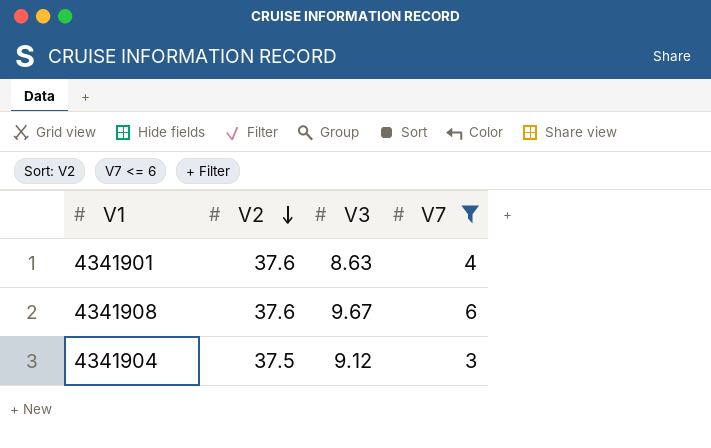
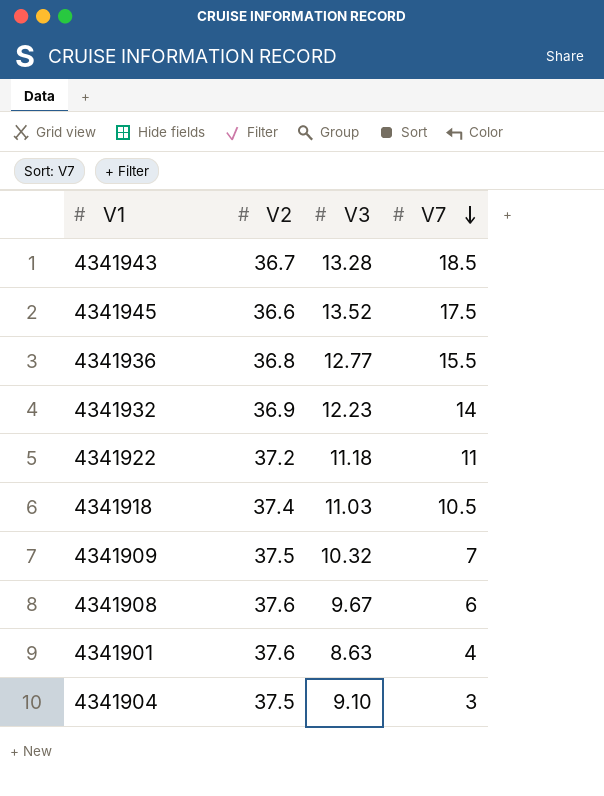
filter: V7 <= 6 -> none
row order: V2 descending -> V7 descending
4341904 | V3: 9.12 -> 9.10

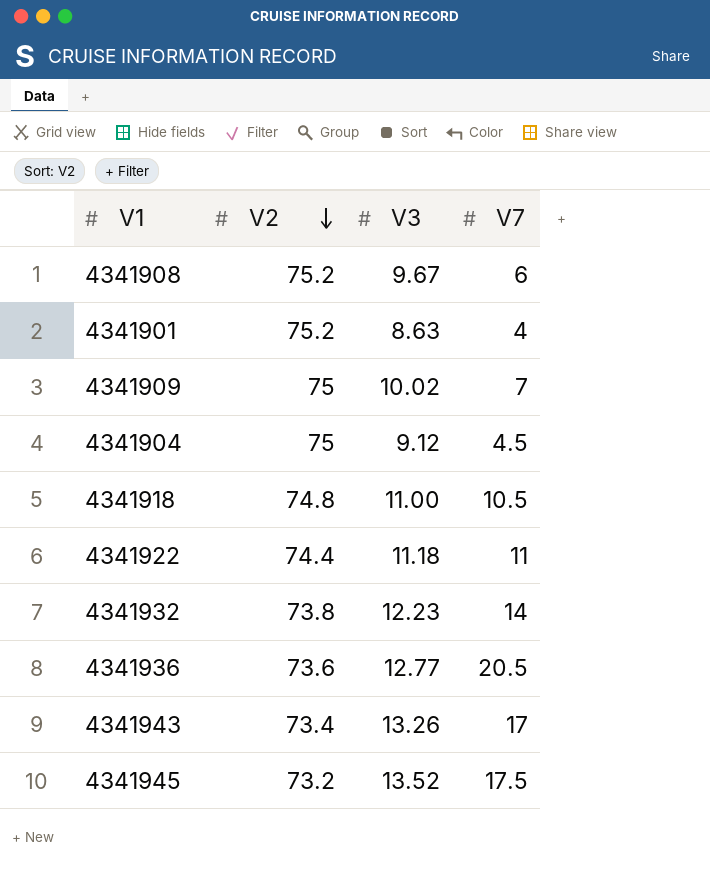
row order: V7 descending -> V2 descending
4341908 | V2: 37.6 -> 75.2
4341901 | V2: 37.6 -> 75.2
4341909 | V2: 37.5 -> 75
4341909 | V3: 10.32 -> 10.02
4341904 | V2: 37.5 -> 75
4341904 | V3: 9.10 -> 9.12
4341904 | V7: 3 -> 4.5
4341918 | V2: 37.4 -> 74.8
4341918 | V3: 11.03 -> 11.00
4341922 | V2: 37.2 -> 74.4
4341932 | V2: 36.9 -> 73.8
4341936 | V2: 36.8 -> 73.6
4341936 | V7: 15.5 -> 20.5
4341943 | V2: 36.7 -> 73.4
4341943 | V3: 13.28 -> 13.26
4341943 | V7: 18.5 -> 17
4341945 | V2: 36.6 -> 73.2

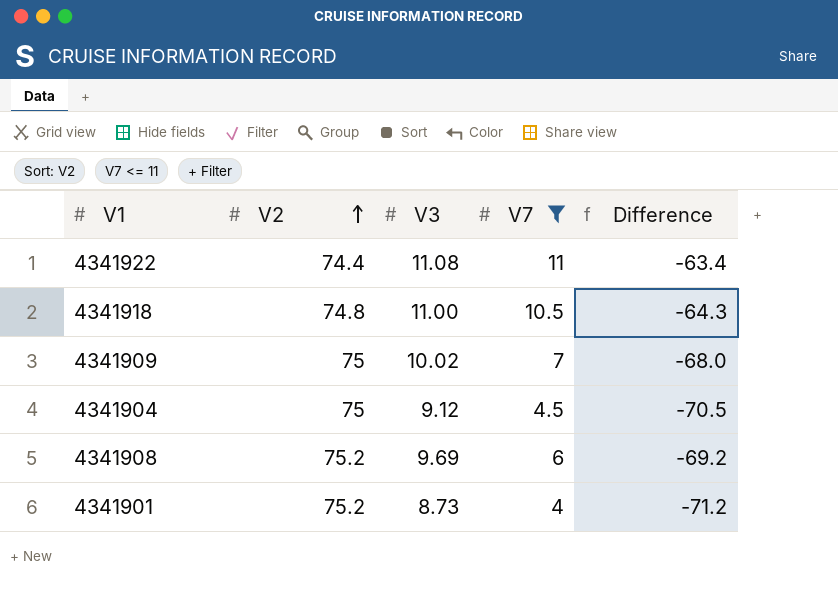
filter: none -> V7 <= 11
row order: V2 descending -> V2 ascending
column Difference | formula: none -> [V7] - [V2]
4341922 | V3: 11.18 -> 11.08
4341908 | V3: 9.67 -> 9.69
4341901 | V3: 8.63 -> 8.73

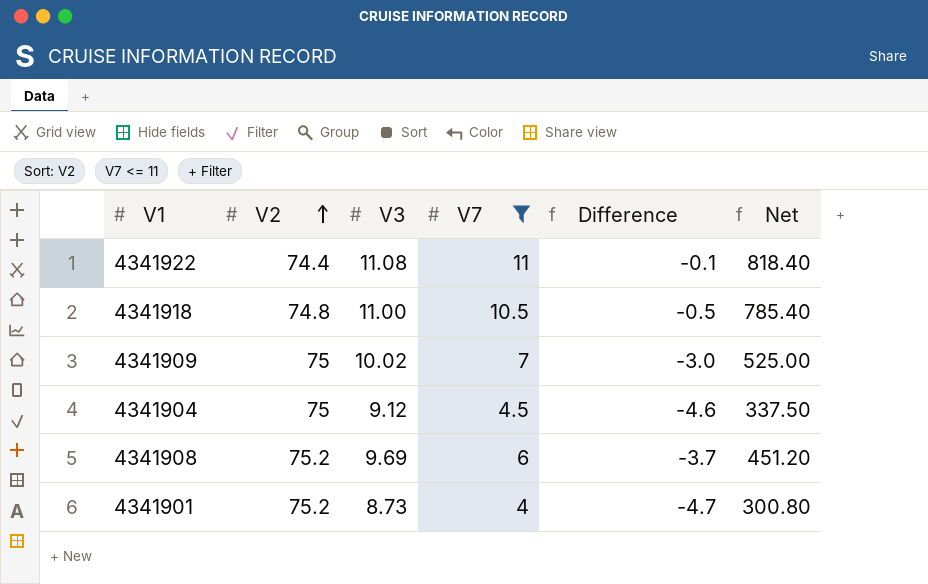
column Difference | formula: [V7] - [V2] -> [V7] - [V3]
column Net | formula: none -> [V2] * [V7]

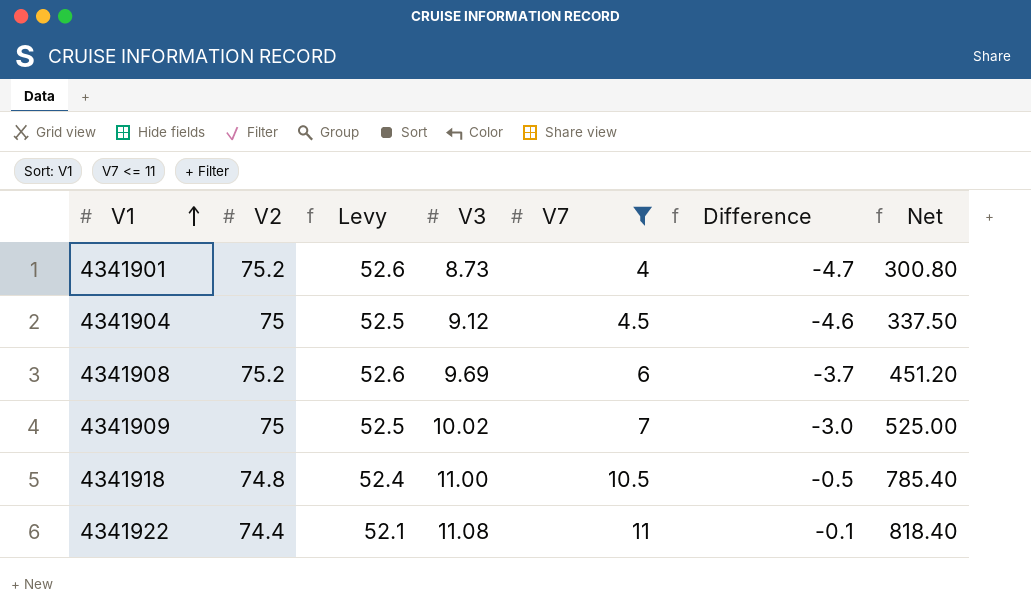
row order: V2 ascending -> V1 ascending
column Levy | formula: none -> [V2] * 0.7

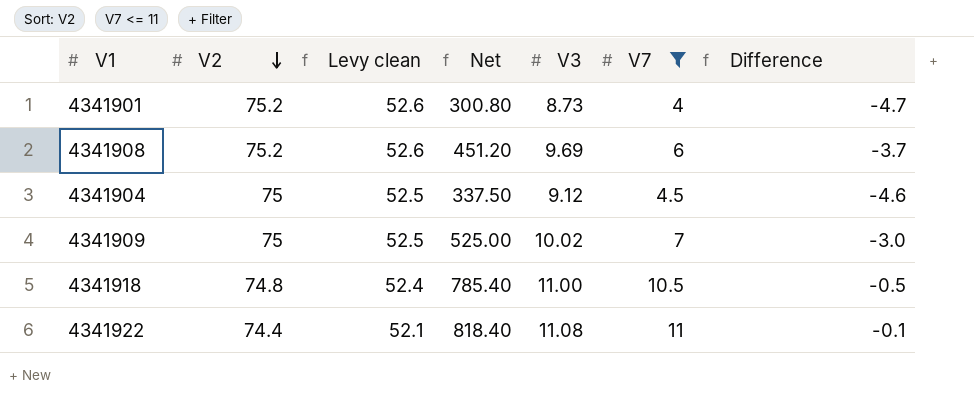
row order: V1 ascending -> V2 descending
column name: Levy -> Levy clean
column Net | position: 7 -> 4

